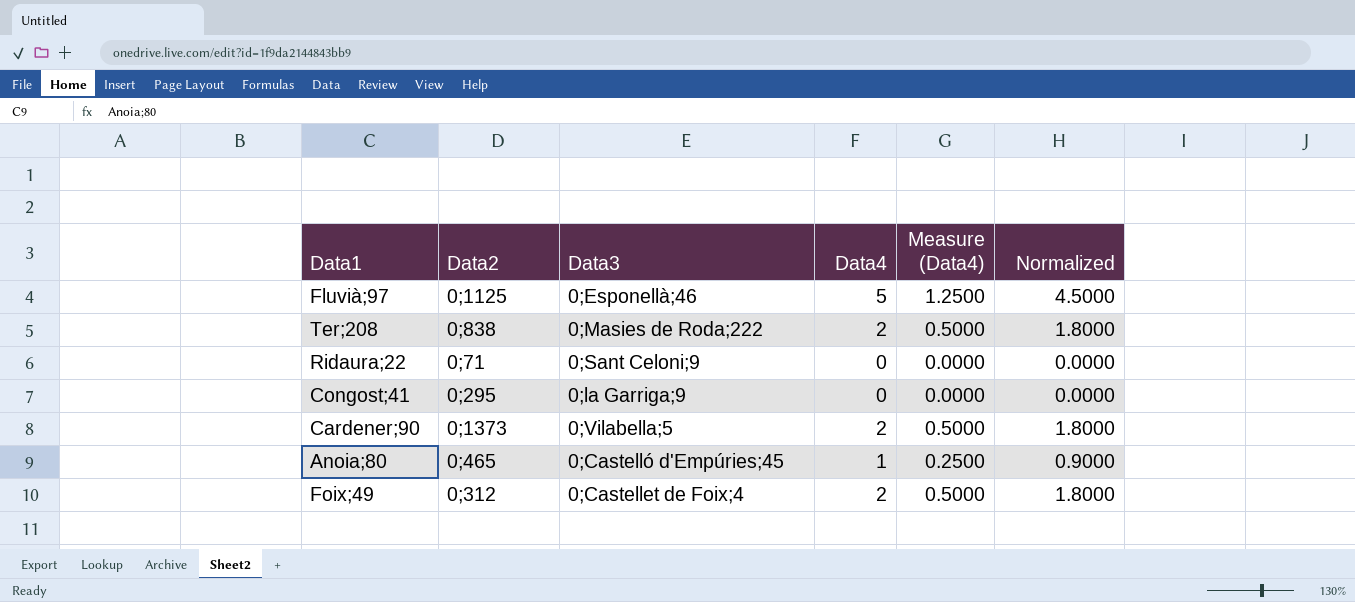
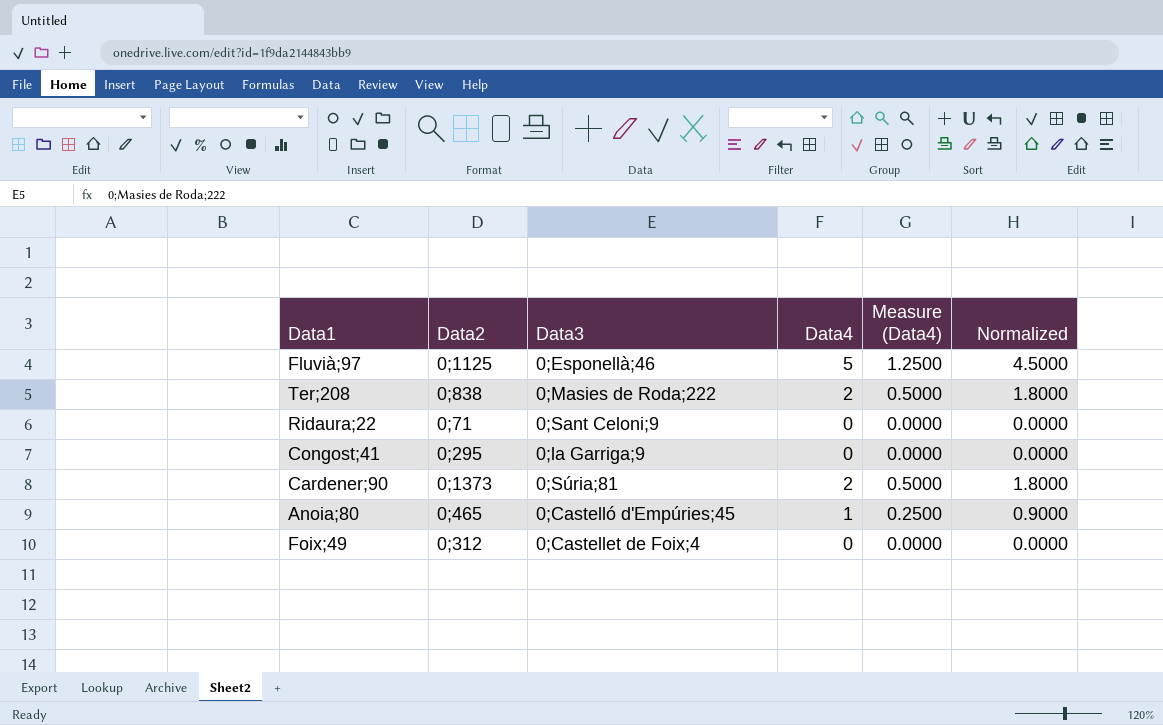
Cardener;90 | Data3: 0;Vilabella;5 -> 0;Súria;81
Foix;49 | Data4: 2 -> 0
Foix;49 | Measure (Data4): 0.5000 -> 0.0000
Foix;49 | Normalized: 1.8000 -> 0.0000

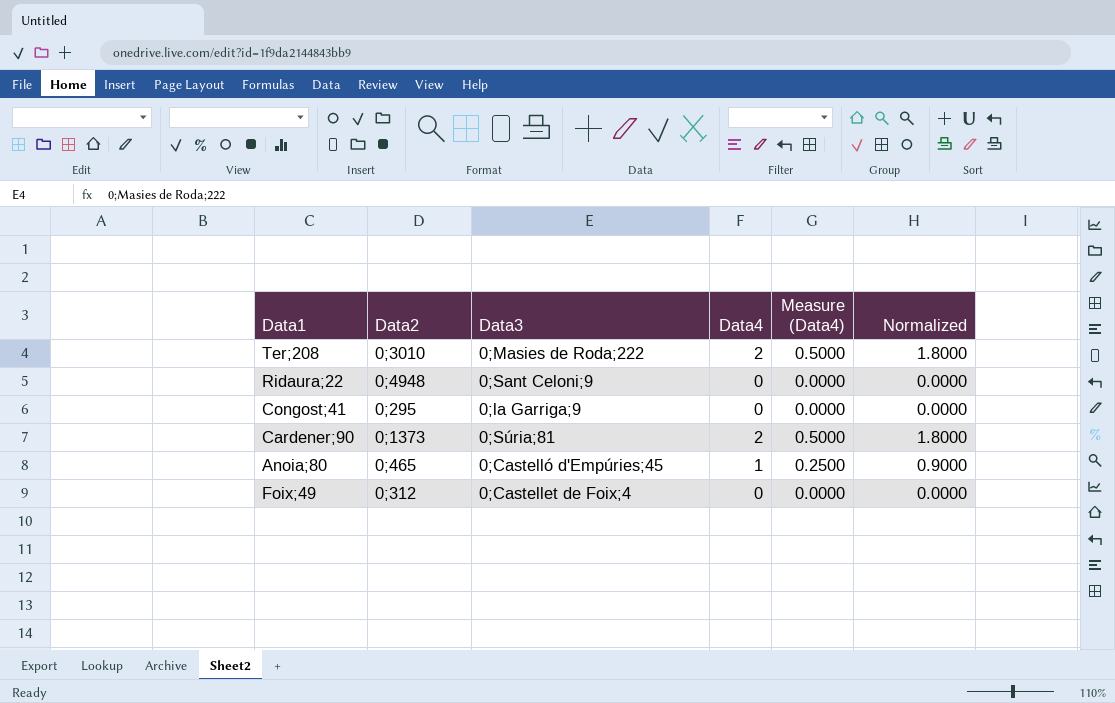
row Fluvià;97: 0;1125 | 0;Esponellà;46 | 5 | 1.2500 | 4.5000 -> none
Ter;208 | Data2: 0;838 -> 0;3010
Ridaura;22 | Data2: 0;71 -> 0;4948

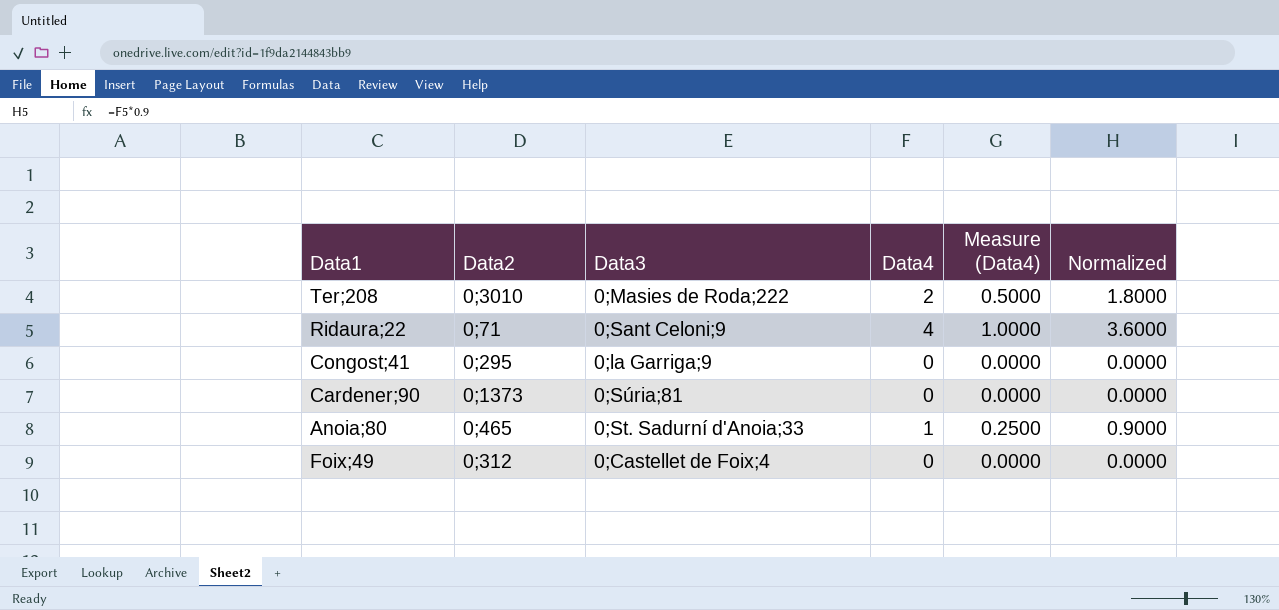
Ridaura;22 | Data2: 0;4948 -> 0;71
Ridaura;22 | Data4: 0 -> 4
Ridaura;22 | Measure (Data4): 0.0000 -> 1.0000
Ridaura;22 | Normalized: 0.0000 -> 3.6000
Cardener;90 | Data4: 2 -> 0
Cardener;90 | Measure (Data4): 0.5000 -> 0.0000
Cardener;90 | Normalized: 1.8000 -> 0.0000
Anoia;80 | Data3: 0;Castelló d'Empúries;45 -> 0;St. Sadurní d'Anoia;33

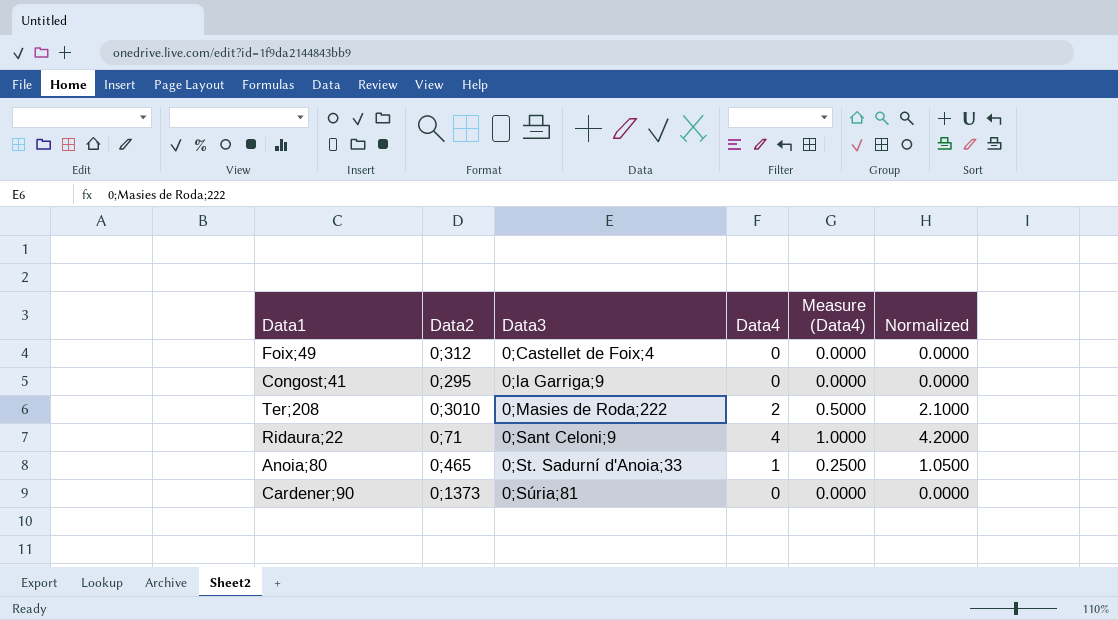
row order: none -> Data3 ascending
column Normalized | formula: [Data4] * 0.9 -> [Data4] * 1.05

